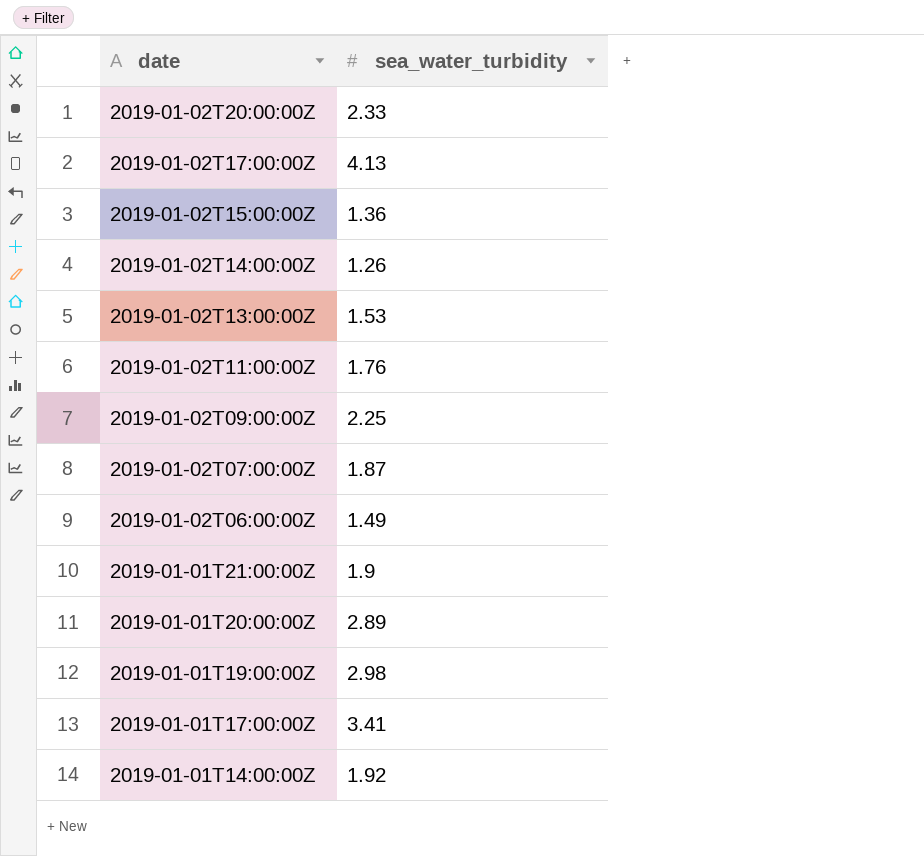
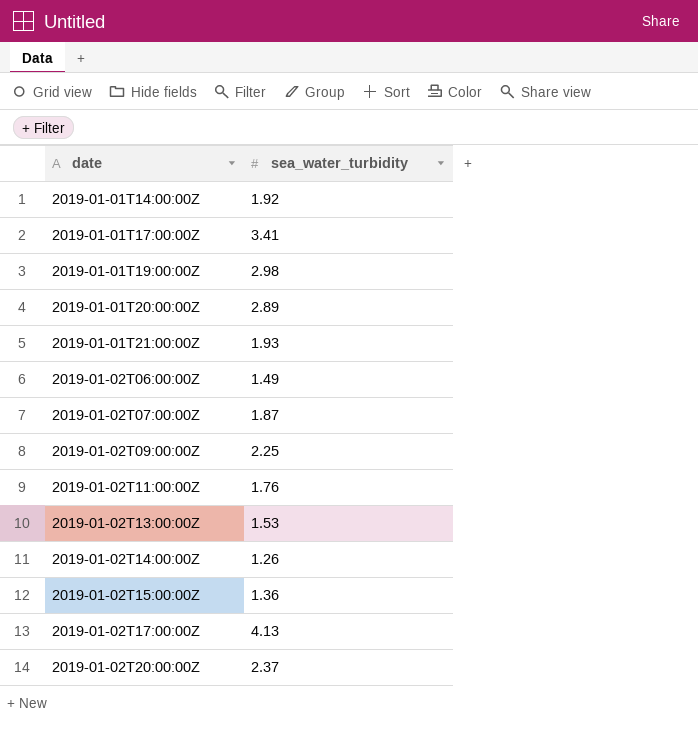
row order: date descending -> date ascending
2019-01-01T21:00:00Z | sea_water_turbidity: 1.9 -> 1.93
2019-01-02T20:00:00Z | sea_water_turbidity: 2.33 -> 2.37

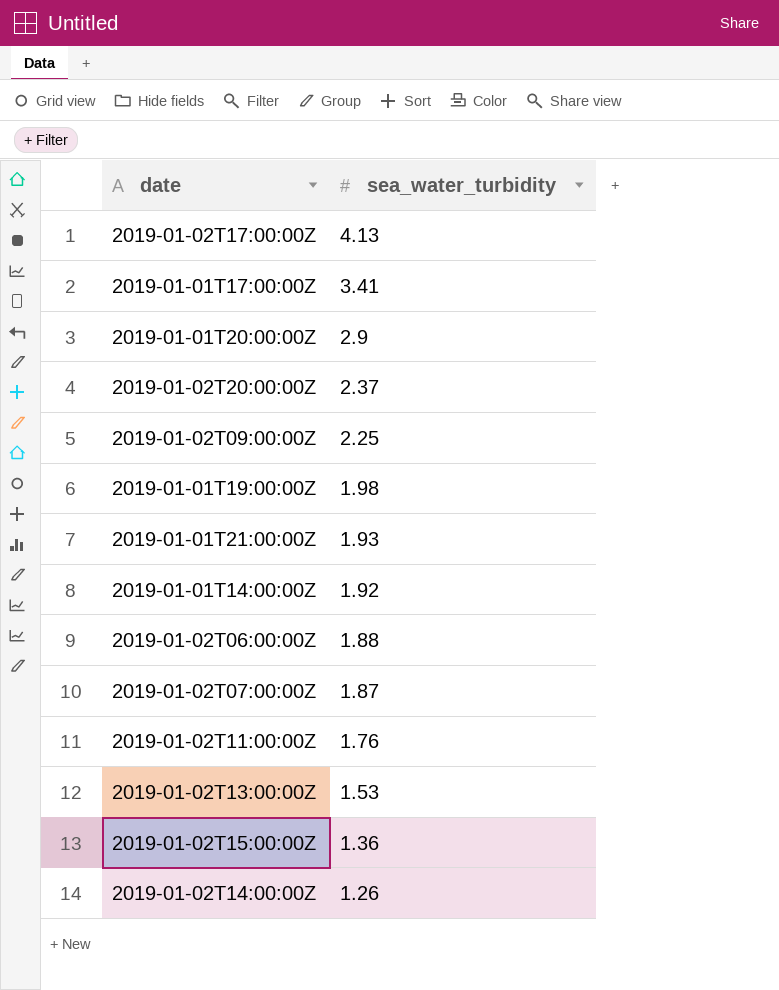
row order: date ascending -> sea_water_turbidity descending
2019-01-01T20:00:00Z | sea_water_turbidity: 2.89 -> 2.9
2019-01-01T19:00:00Z | sea_water_turbidity: 2.98 -> 1.98
2019-01-02T06:00:00Z | sea_water_turbidity: 1.49 -> 1.88

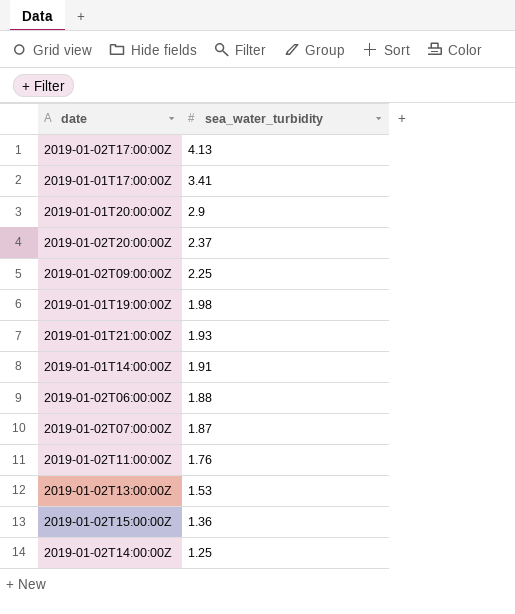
2019-01-01T14:00:00Z | sea_water_turbidity: 1.92 -> 1.91
2019-01-02T14:00:00Z | sea_water_turbidity: 1.26 -> 1.25

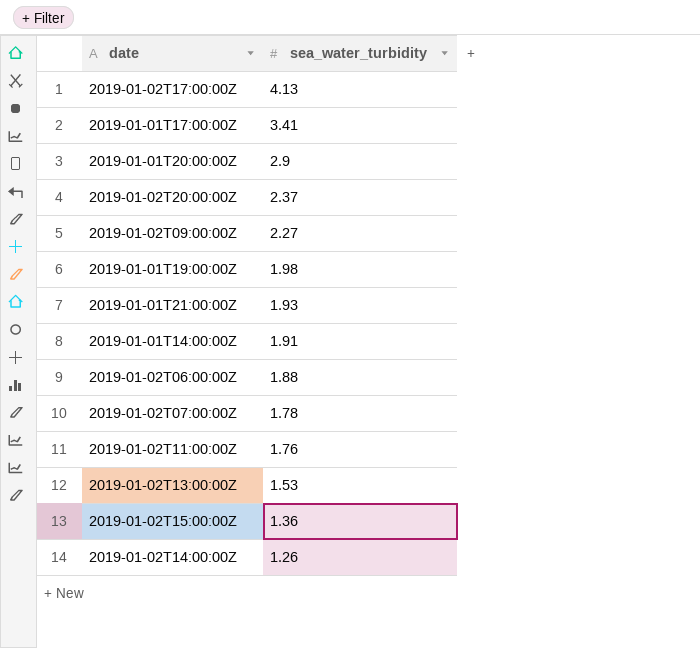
2019-01-02T09:00:00Z | sea_water_turbidity: 2.25 -> 2.27
2019-01-02T07:00:00Z | sea_water_turbidity: 1.87 -> 1.78
2019-01-02T14:00:00Z | sea_water_turbidity: 1.25 -> 1.26

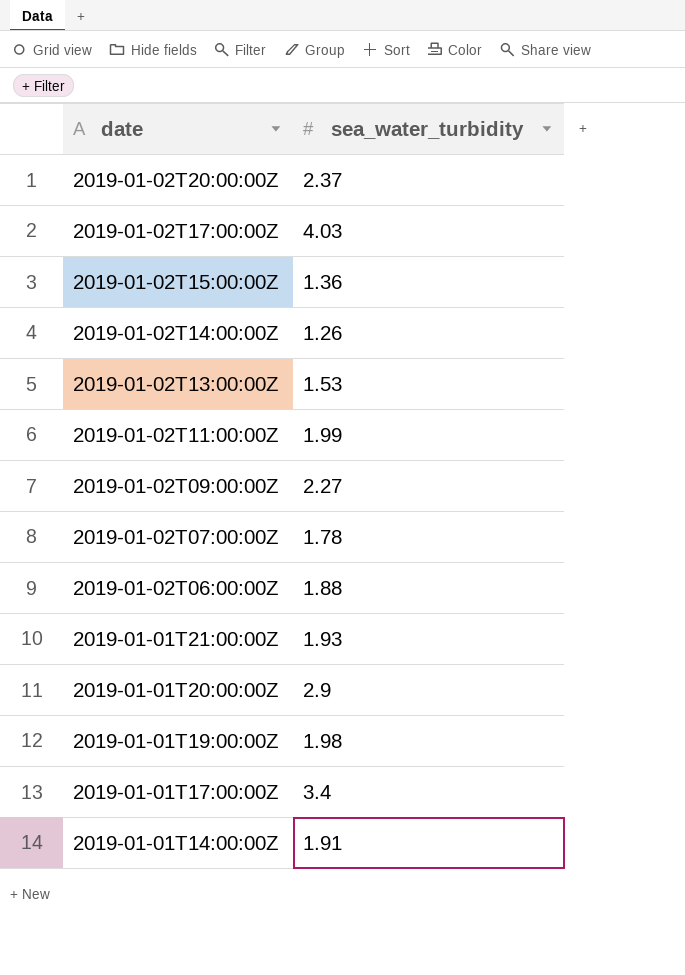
row order: sea_water_turbidity descending -> date descending
2019-01-02T17:00:00Z | sea_water_turbidity: 4.13 -> 4.03
2019-01-02T11:00:00Z | sea_water_turbidity: 1.76 -> 1.99
2019-01-01T17:00:00Z | sea_water_turbidity: 3.41 -> 3.4

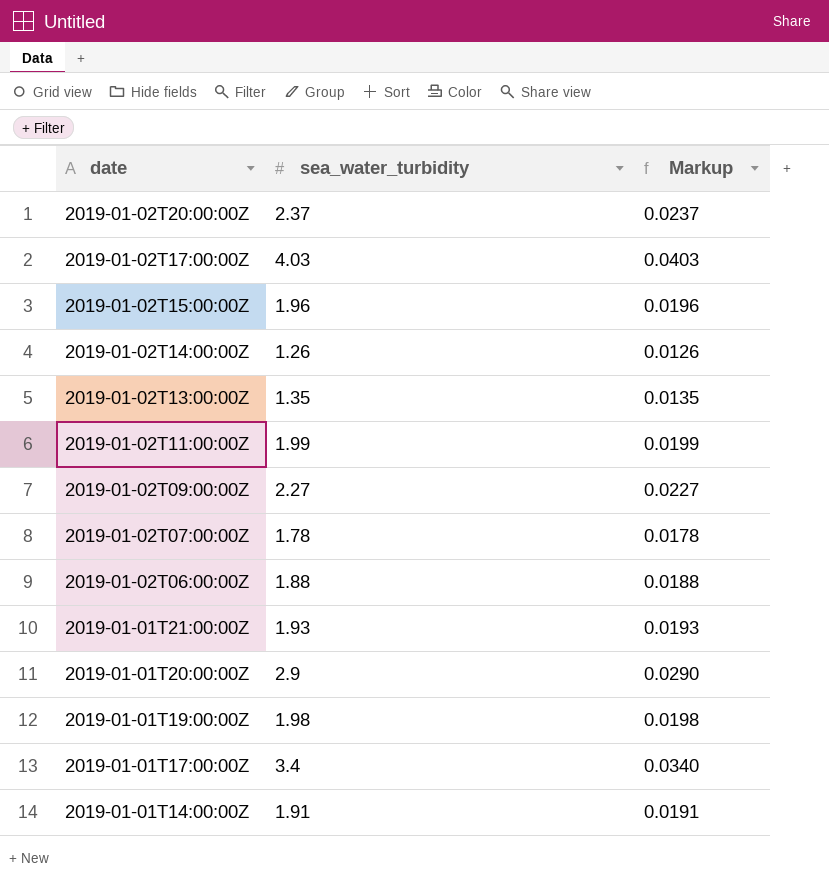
column Markup | formula: none -> [sea_water_turbidity] * 0.01
2019-01-02T15:00:00Z | sea_water_turbidity: 1.36 -> 1.96
2019-01-02T13:00:00Z | sea_water_turbidity: 1.53 -> 1.35

